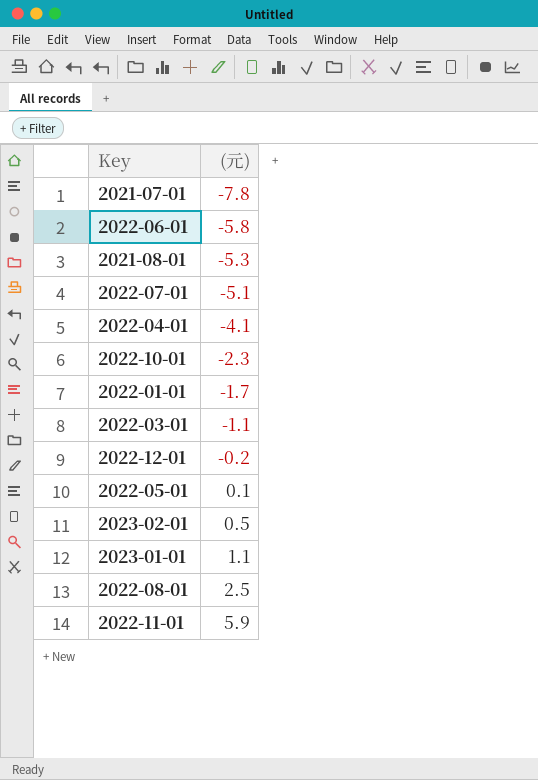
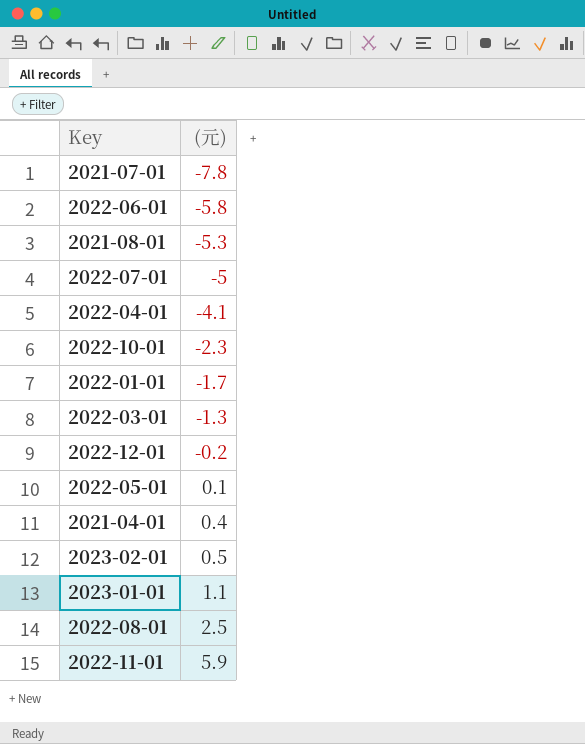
2022-07-01 | (元): -5.1 -> -5
2022-03-01 | (元): -1.1 -> -1.3
row 2021-04-01: none -> 0.4

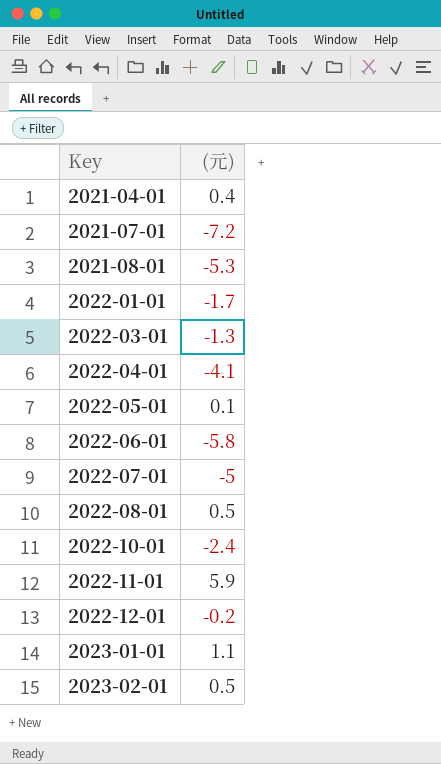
row order: (元) ascending -> Key ascending
2021-07-01 | (元): -7.8 -> -7.2
2022-08-01 | (元): 2.5 -> 0.5
2022-10-01 | (元): -2.3 -> -2.4

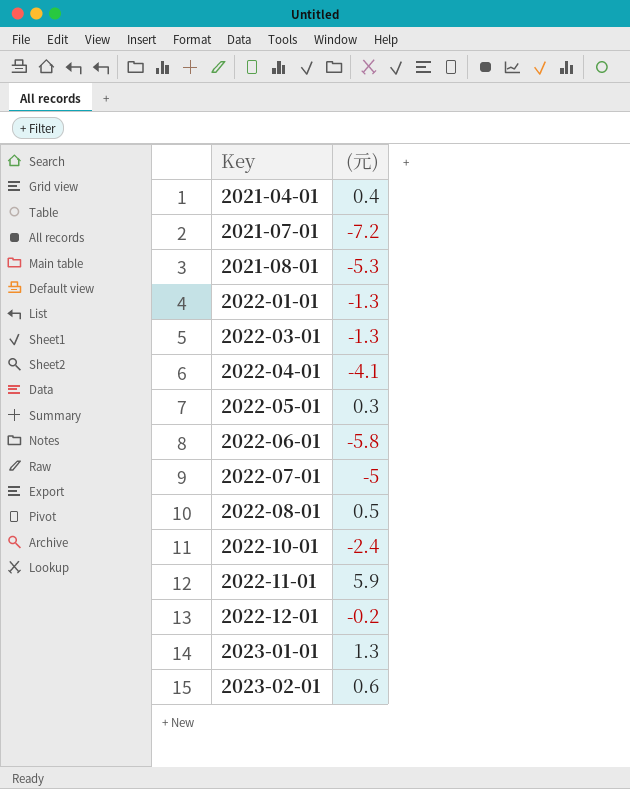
2022-01-01 | (元): -1.7 -> -1.3
2022-05-01 | (元): 0.1 -> 0.3
2023-01-01 | (元): 1.1 -> 1.3
2023-02-01 | (元): 0.5 -> 0.6

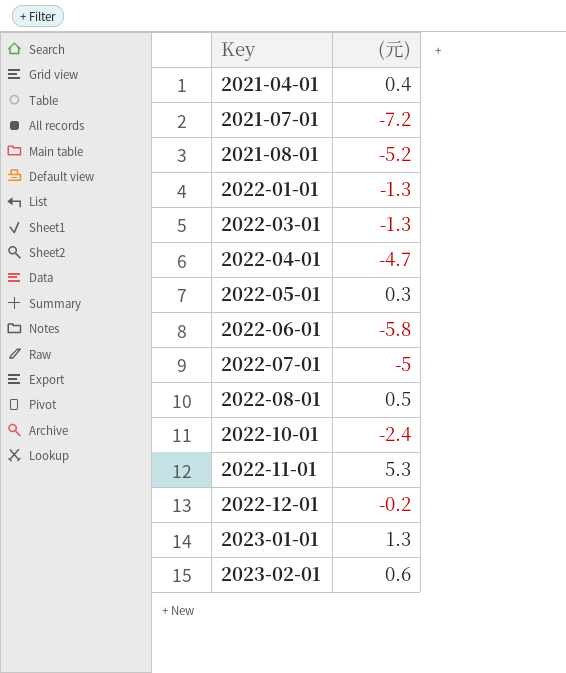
2021-08-01 | (元): -5.3 -> -5.2
2022-04-01 | (元): -4.1 -> -4.7
2022-11-01 | (元): 5.9 -> 5.3

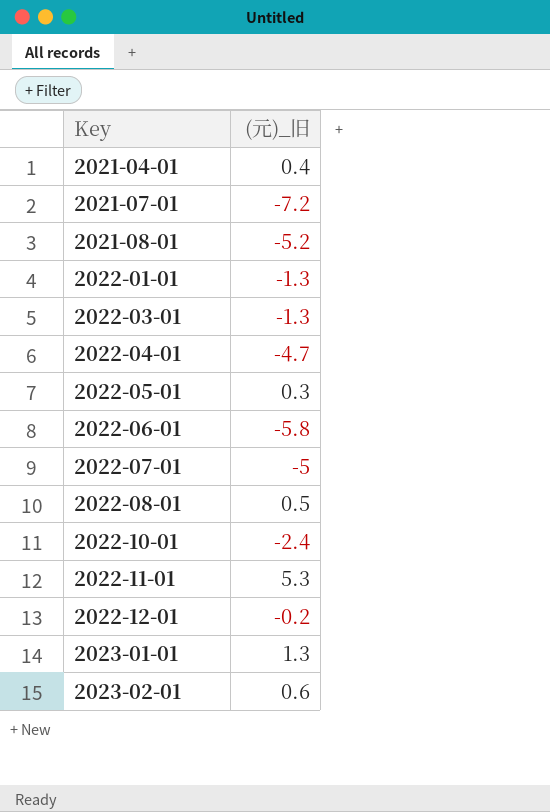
column name: (元) -> (元)_旧

